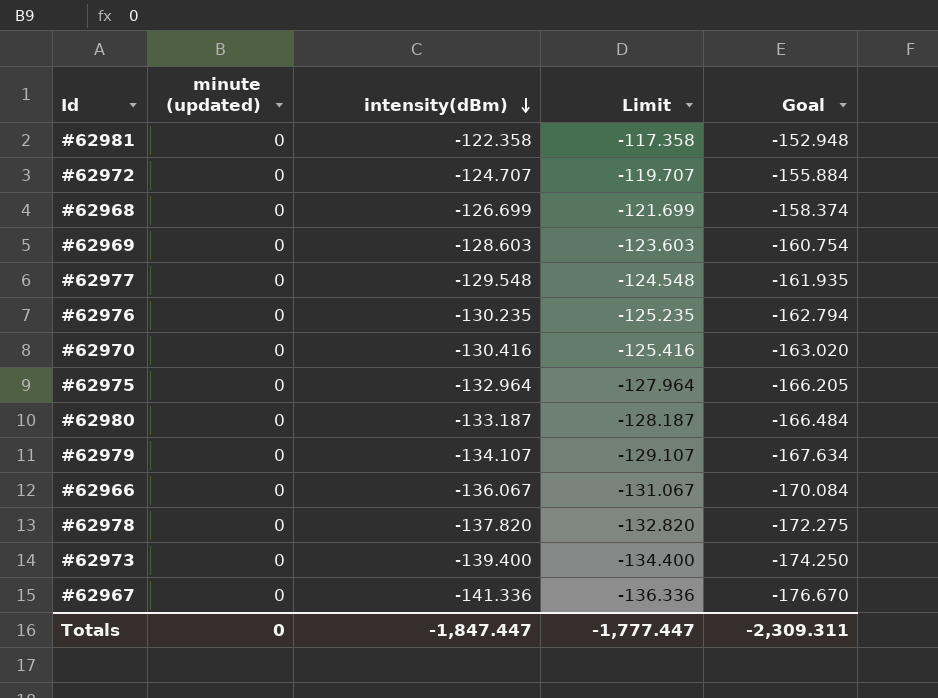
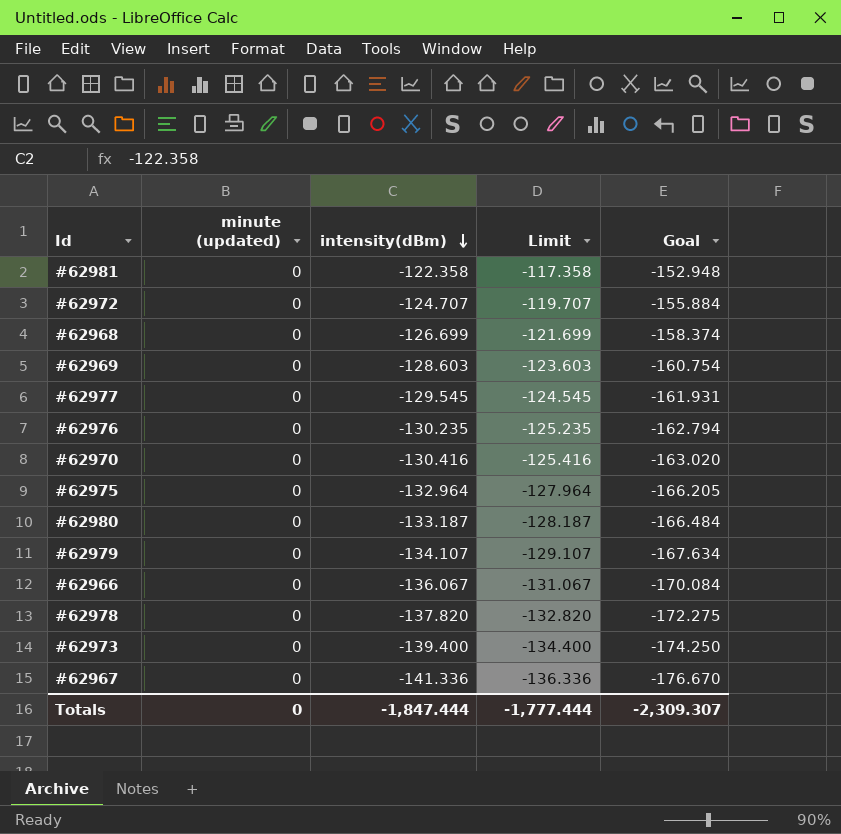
#62977 | intensity(dBm): -129.548 -> -129.545
#62977 | Limit: -124.548 -> -124.545
#62977 | Goal: -161.935 -> -161.931
Totals | intensity(dBm): -1,847.447 -> -1,847.444
Totals | Limit: -1,777.447 -> -1,777.444
Totals | Goal: -2,309.311 -> -2,309.307

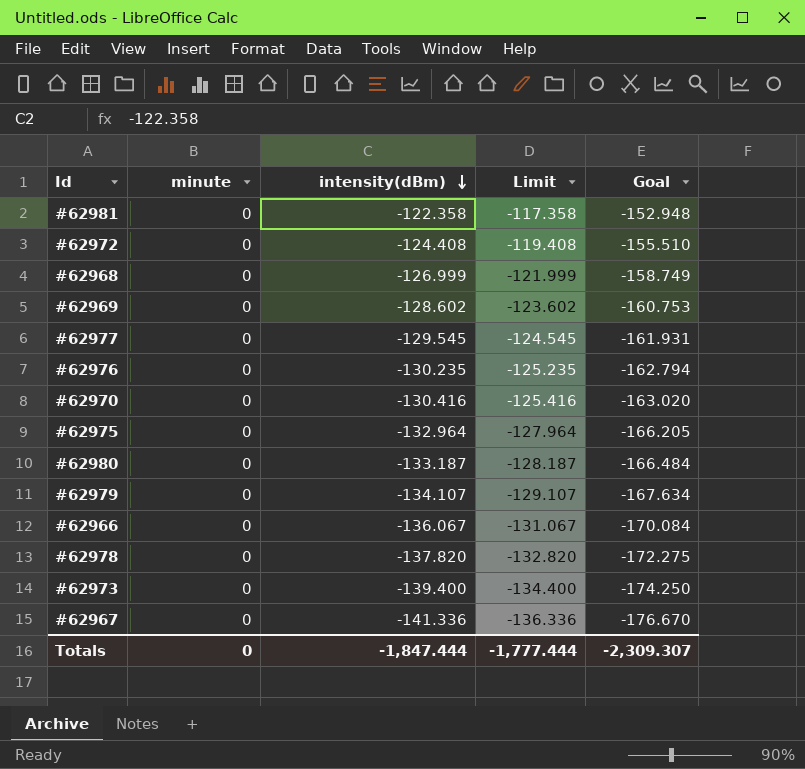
column name: minute (updated) -> minute
#62972 | intensity(dBm): -124.707 -> -124.408
#62972 | Limit: -119.707 -> -119.408
#62972 | Goal: -155.884 -> -155.510
#62968 | intensity(dBm): -126.699 -> -126.999
#62968 | Limit: -121.699 -> -121.999
#62968 | Goal: -158.374 -> -158.749
#62969 | intensity(dBm): -128.603 -> -128.602
#62969 | Limit: -123.603 -> -123.602
#62969 | Goal: -160.754 -> -160.753

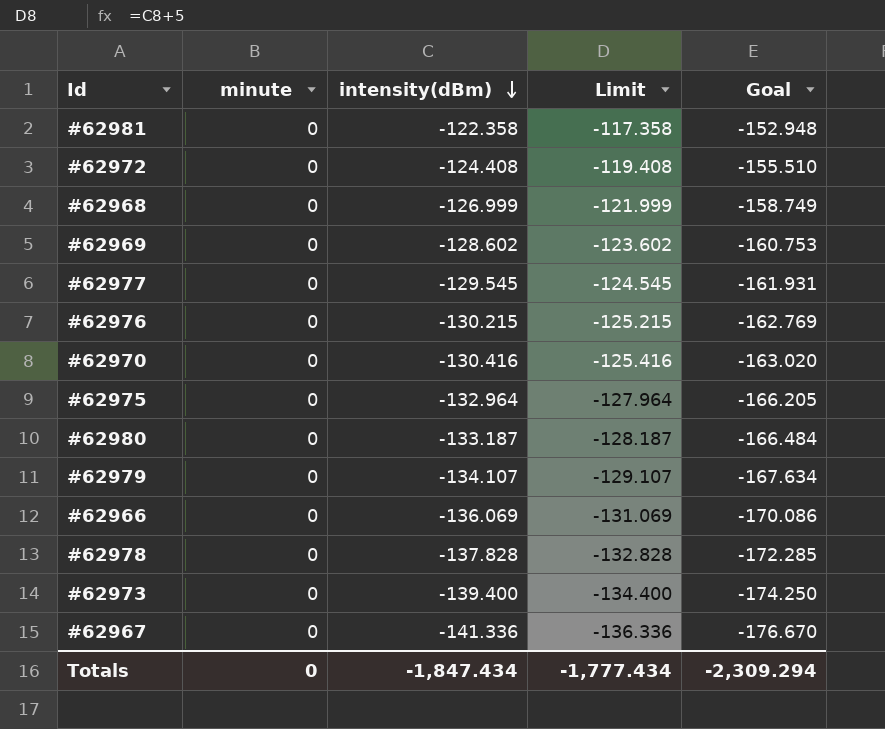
#62976 | intensity(dBm): -130.235 -> -130.215
#62976 | Limit: -125.235 -> -125.215
#62976 | Goal: -162.794 -> -162.769
#62966 | intensity(dBm): -136.067 -> -136.069
#62966 | Limit: -131.067 -> -131.069
#62966 | Goal: -170.084 -> -170.086
#62978 | intensity(dBm): -137.820 -> -137.828
#62978 | Limit: -132.820 -> -132.828
#62978 | Goal: -172.275 -> -172.285
Totals | intensity(dBm): -1,847.444 -> -1,847.434
Totals | Limit: -1,777.444 -> -1,777.434
Totals | Goal: -2,309.307 -> -2,309.294

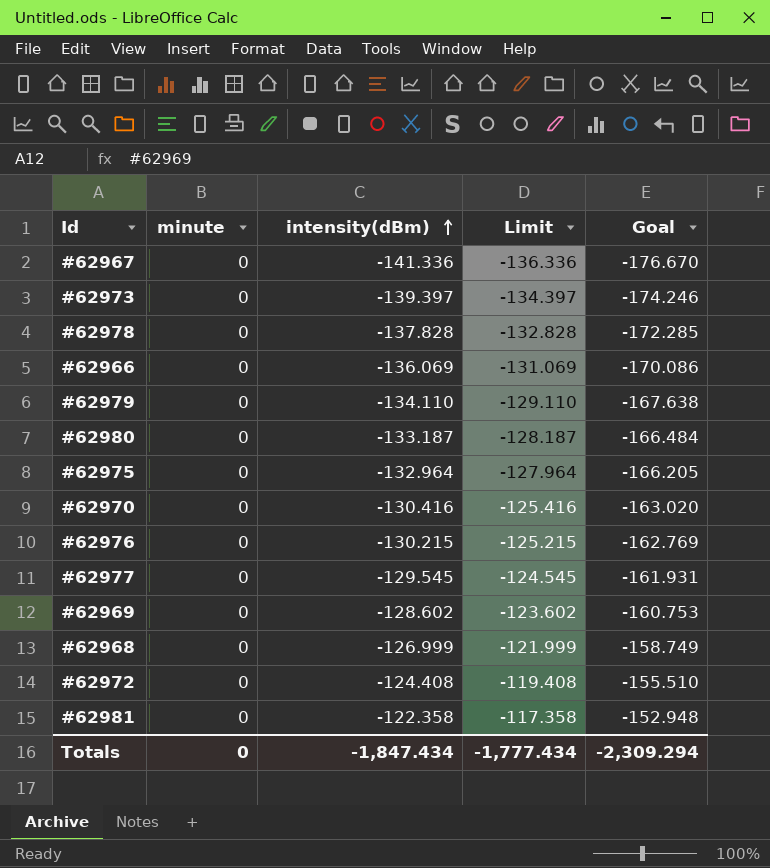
row order: intensity(dBm) descending -> intensity(dBm) ascending
#62973 | intensity(dBm): -139.400 -> -139.397
#62973 | Limit: -134.400 -> -134.397
#62973 | Goal: -174.250 -> -174.246
#62979 | intensity(dBm): -134.107 -> -134.110
#62979 | Limit: -129.107 -> -129.110
#62979 | Goal: -167.634 -> -167.638

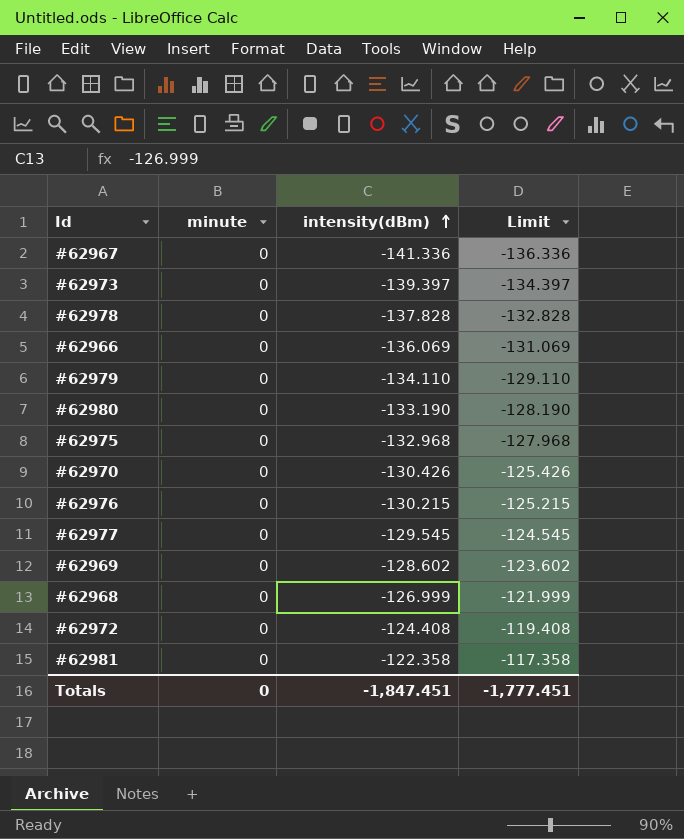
column Goal | formula: [intensity(dBm)] * 1.25 -> none
#62980 | intensity(dBm): -133.187 -> -133.190
#62980 | Limit: -128.187 -> -128.190
#62975 | intensity(dBm): -132.964 -> -132.968
#62975 | Limit: -127.964 -> -127.968
#62970 | intensity(dBm): -130.416 -> -130.426
#62970 | Limit: -125.416 -> -125.426
Totals | intensity(dBm): -1,847.434 -> -1,847.451
Totals | Limit: -1,777.434 -> -1,777.451

